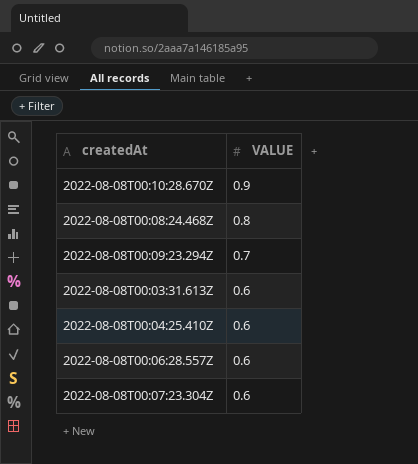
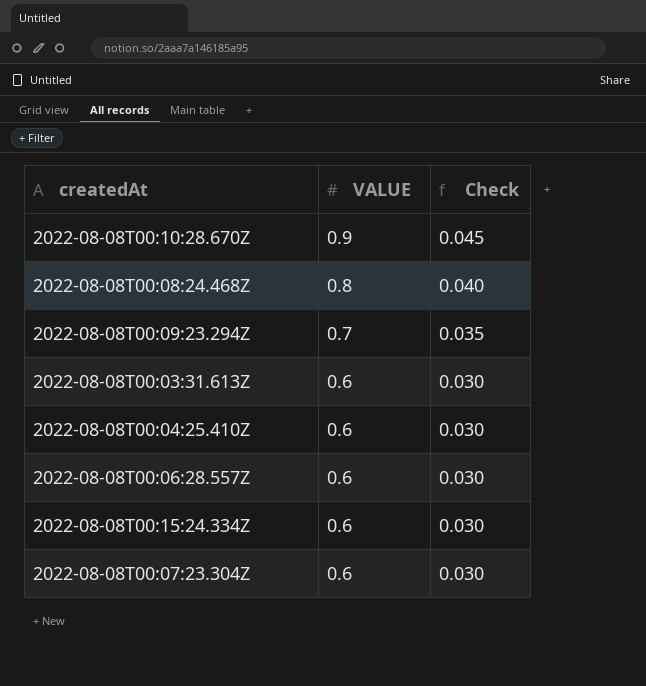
column Check | formula: none -> [VALUE] * 0.05
row 2022-08-08T00:15:24.334Z: none -> 0.6 | 0.030

